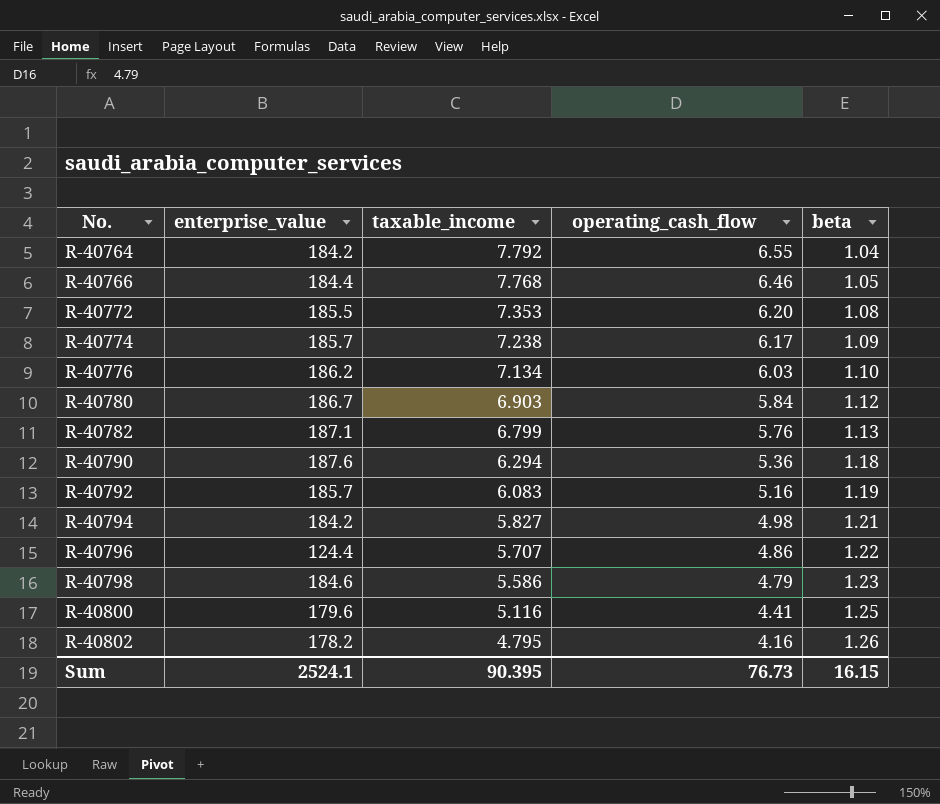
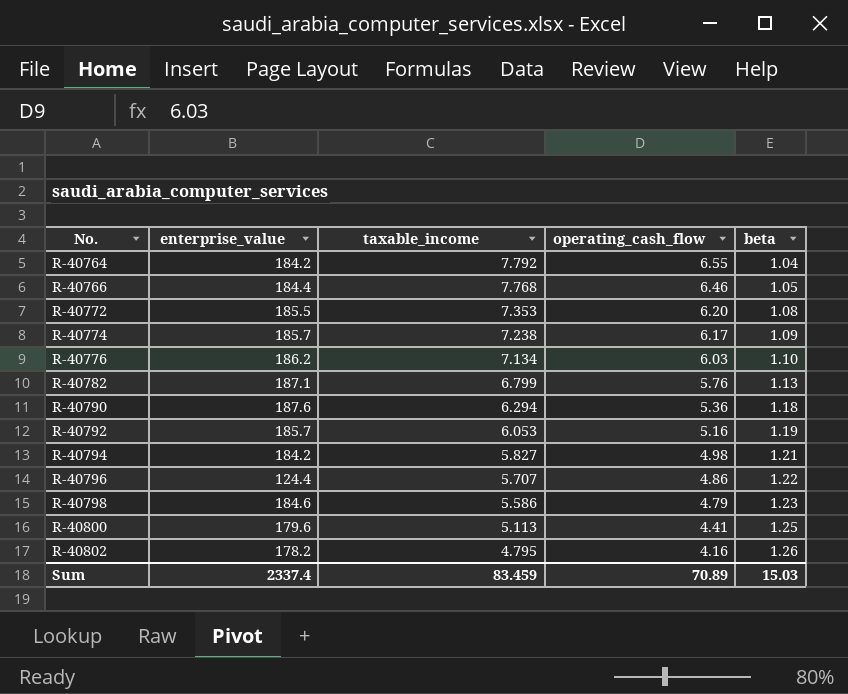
row R-40780: 186.7 | 6.903 | 5.84 | 1.12 -> none
R-40792 | taxable_income: 6.083 -> 6.053
R-40800 | taxable_income: 5.116 -> 5.113
Sum | enterprise_value: 2524.1 -> 2337.4
Sum | taxable_income: 90.395 -> 83.459
Sum | operating_cash_flow: 76.73 -> 70.89
Sum | beta: 16.15 -> 15.03

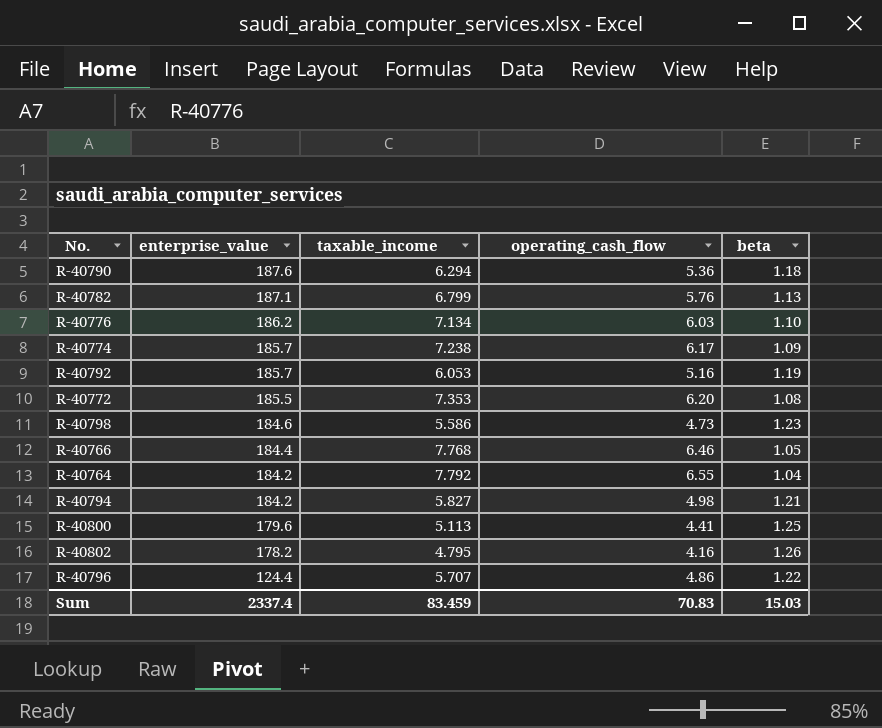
row order: No. ascending -> enterprise_value descending
R-40798 | operating_cash_flow: 4.79 -> 4.73
Sum | operating_cash_flow: 70.89 -> 70.83

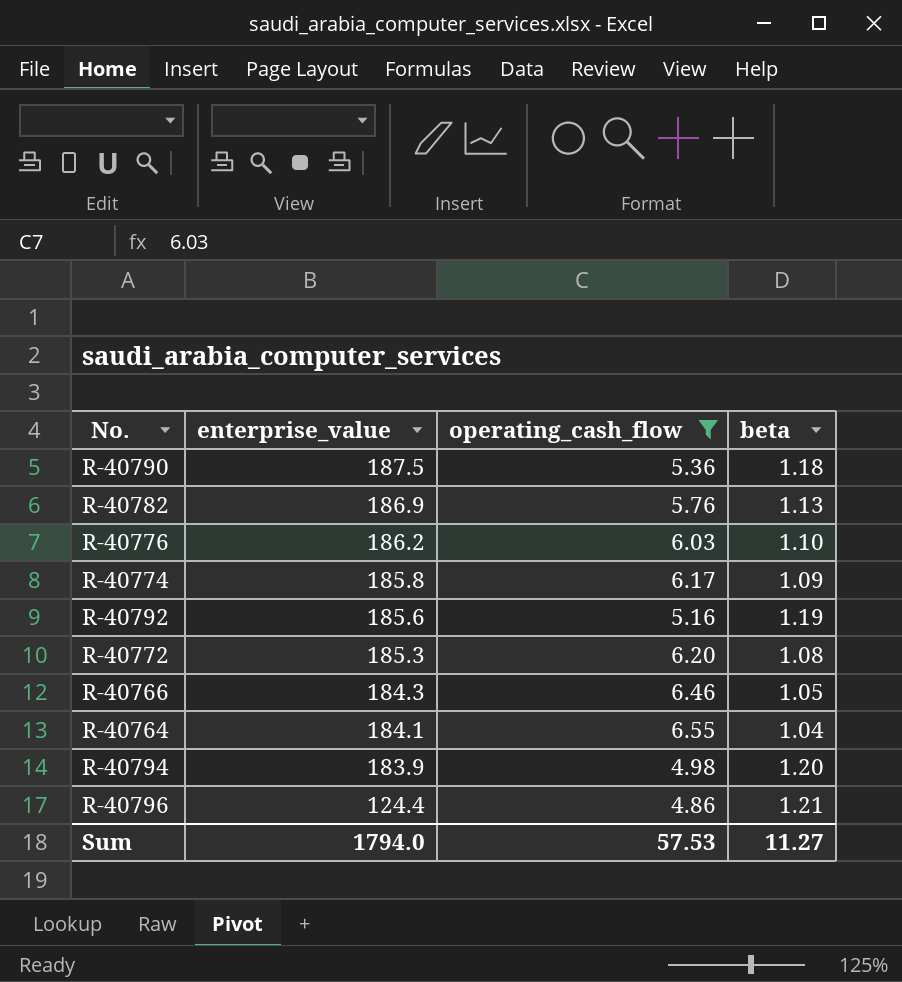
filter: none -> operating_cash_flow >= 4.86
column taxable_income | position: 3 -> none
R-40790 | enterprise_value: 187.6 -> 187.5
R-40782 | enterprise_value: 187.1 -> 186.9
R-40774 | enterprise_value: 185.7 -> 185.8
R-40792 | enterprise_value: 185.7 -> 185.6
R-40772 | enterprise_value: 185.5 -> 185.3
R-40766 | enterprise_value: 184.4 -> 184.3
R-40764 | enterprise_value: 184.2 -> 184.1
R-40794 | enterprise_value: 184.2 -> 183.9
R-40794 | beta: 1.21 -> 1.20
R-40796 | beta: 1.22 -> 1.21
Sum | enterprise_value: 2337.4 -> 1794.0
Sum | operating_cash_flow: 70.83 -> 57.53
Sum | beta: 15.03 -> 11.27

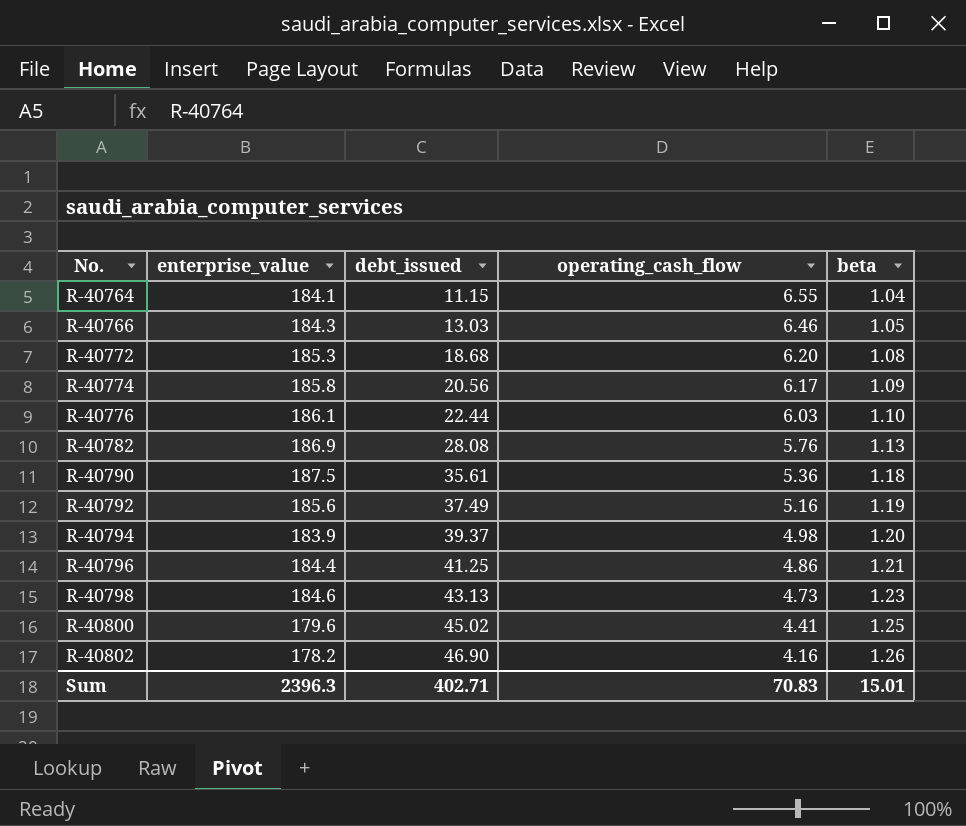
filter: operating_cash_flow >= 4.86 -> none
row order: enterprise_value descending -> No. ascending
column debt_issued | position: none -> 3
R-40776 | enterprise_value: 186.2 -> 186.1
R-40796 | enterprise_value: 124.4 -> 184.4
Sum | enterprise_value: 1794.0 -> 2396.3
Sum | operating_cash_flow: 57.53 -> 70.83
Sum | beta: 11.27 -> 15.01

